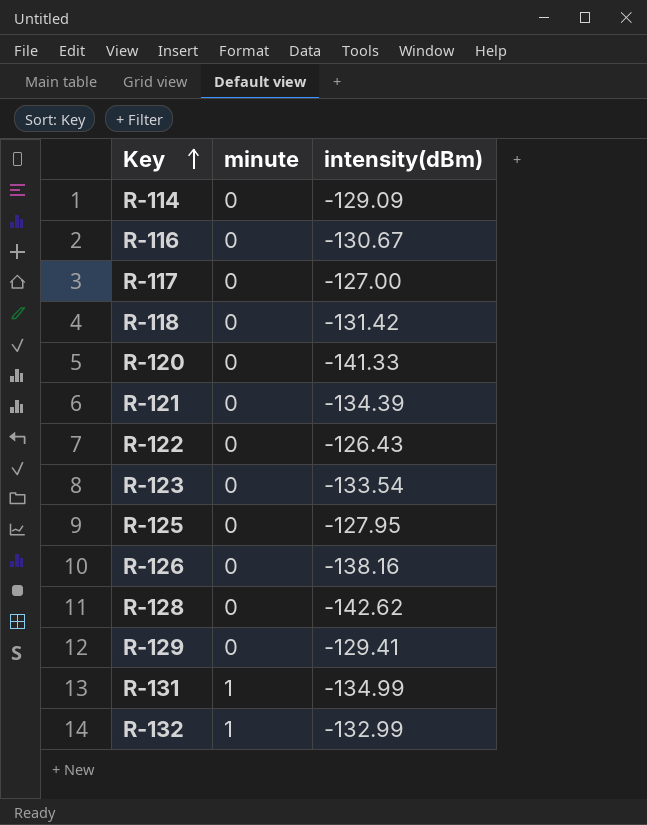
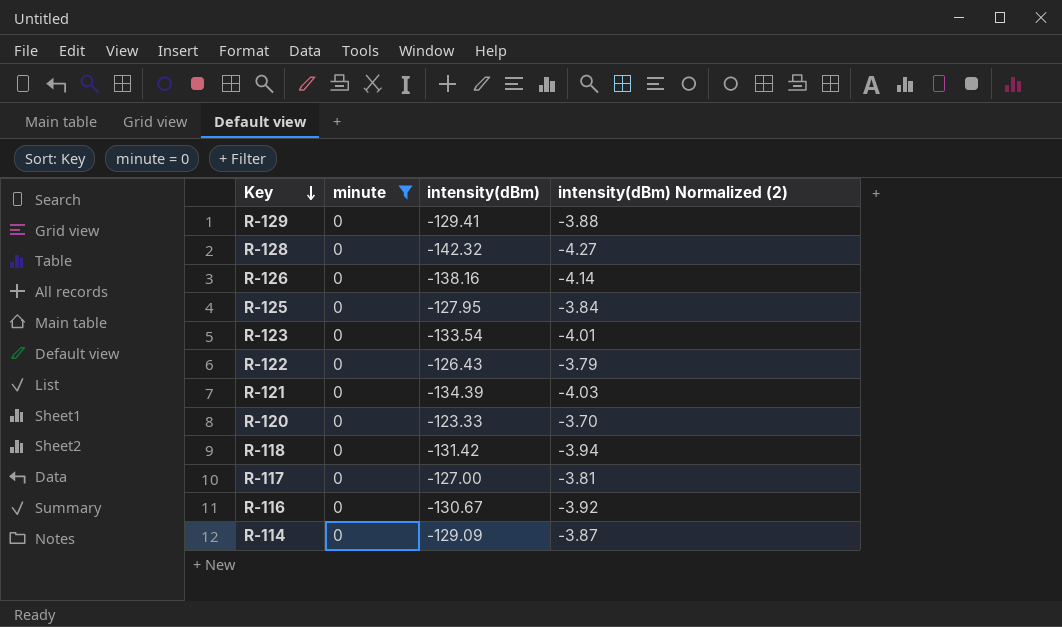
filter: none -> minute = 0
row order: Key ascending -> Key descending
column intensity(dBm) Normalized (2) | formula: none -> [intensity(dBm)] * 0.03
R-128 | intensity(dBm): -142.62 -> -142.32
R-120 | intensity(dBm): -141.33 -> -123.33

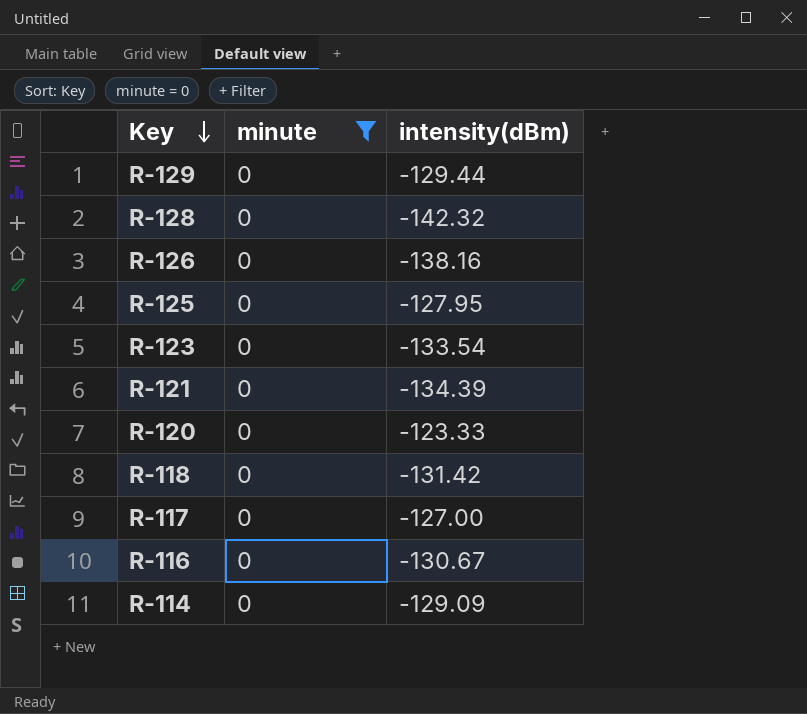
column intensity(dBm) Normalized (2) | formula: [intensity(dBm)] * 0.03 -> none
row R-122: 0 | -126.43 | -3.79 -> none
R-129 | intensity(dBm): -129.41 -> -129.44

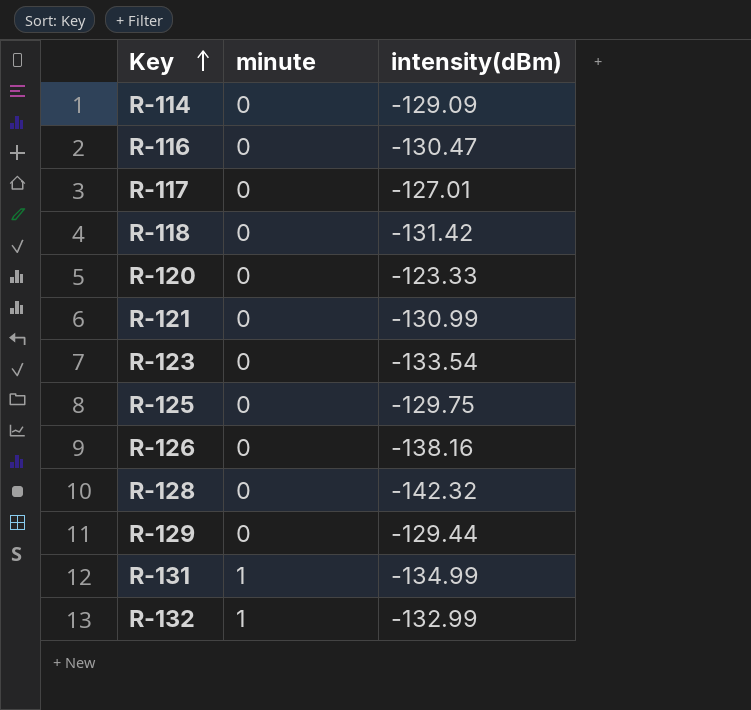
filter: minute = 0 -> none
row order: Key descending -> Key ascending
R-116 | intensity(dBm): -130.67 -> -130.47
R-117 | intensity(dBm): -127.00 -> -127.01
R-121 | intensity(dBm): -134.39 -> -130.99
R-125 | intensity(dBm): -127.95 -> -129.75

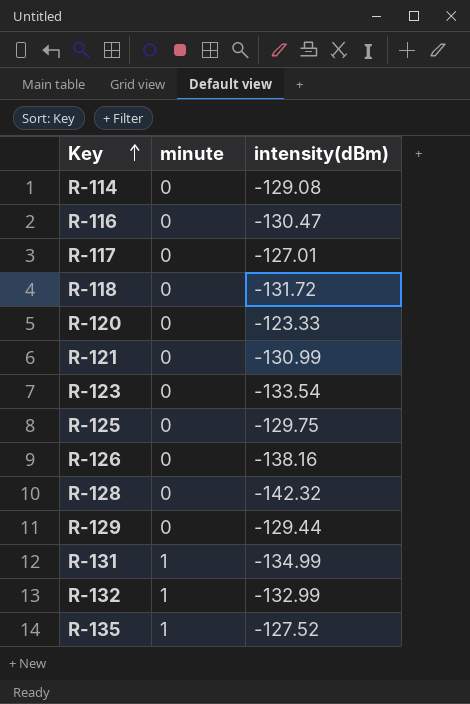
R-114 | intensity(dBm): -129.09 -> -129.08
R-118 | intensity(dBm): -131.42 -> -131.72
row R-135: none -> 1 | -127.52

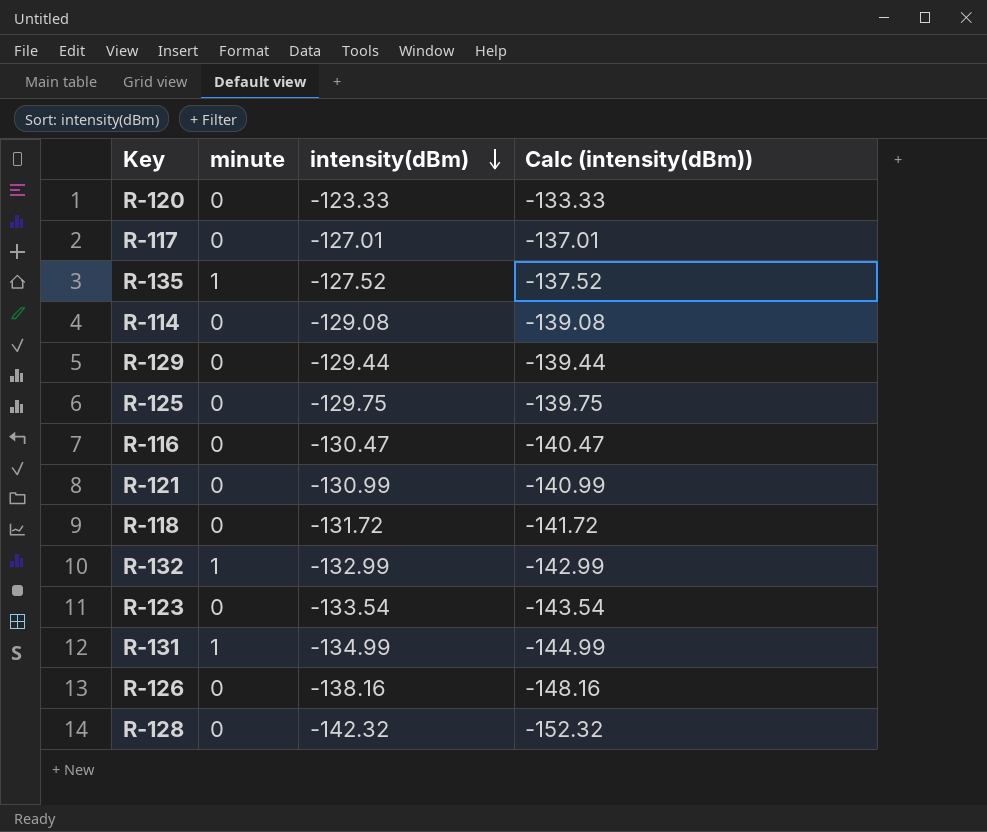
row order: Key ascending -> intensity(dBm) descending
column Calc (intensity(dBm)) | formula: none -> [intensity(dBm)] - 10

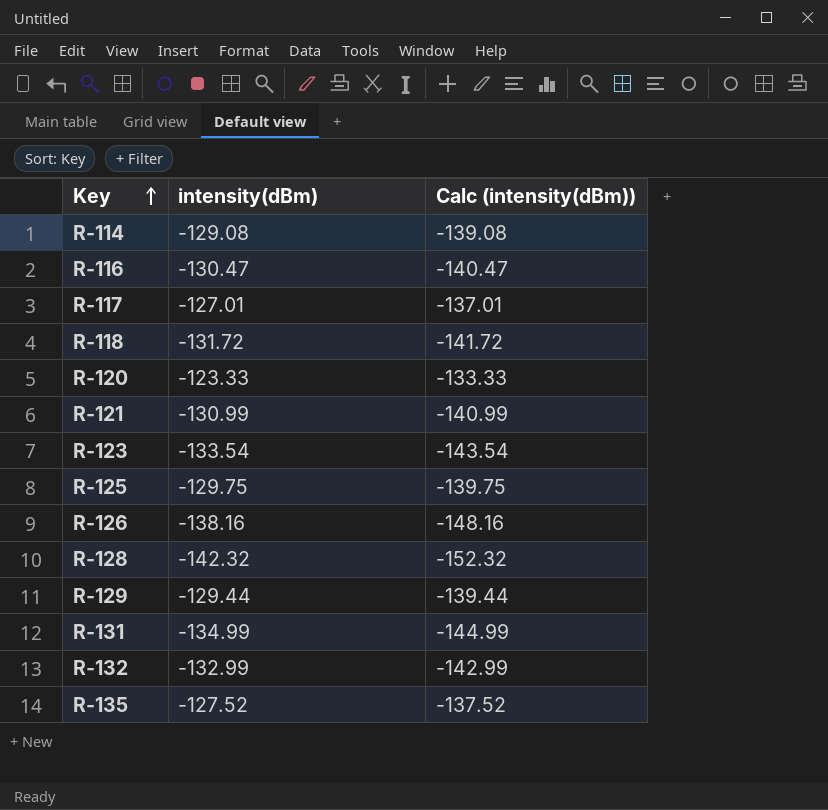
row order: intensity(dBm) descending -> Key ascending
column minute | position: 2 -> none

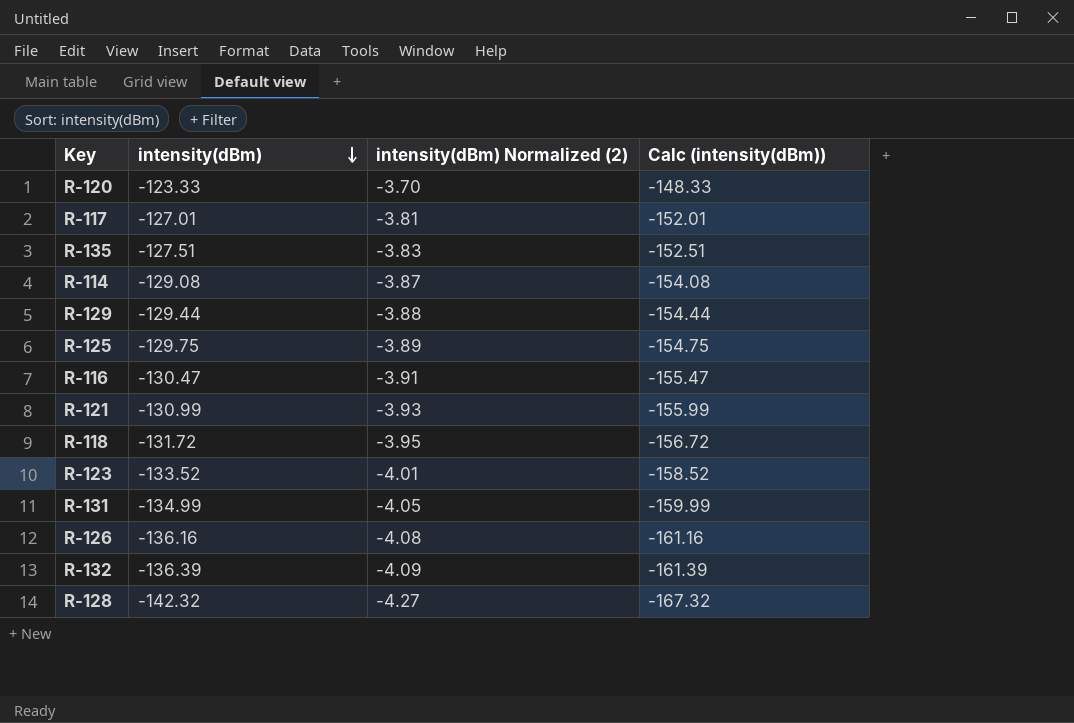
row order: Key ascending -> intensity(dBm) descending
column intensity(dBm) Normalized (2) | formula: none -> [intensity(dBm)] * 0.03
column Calc (intensity(dBm)) | formula: [intensity(dBm)] - 10 -> [intensity(dBm)] - 25
R-135 | intensity(dBm): -127.52 -> -127.51
R-123 | intensity(dBm): -133.54 -> -133.52
R-126 | intensity(dBm): -138.16 -> -136.16
R-132 | intensity(dBm): -132.99 -> -136.39

